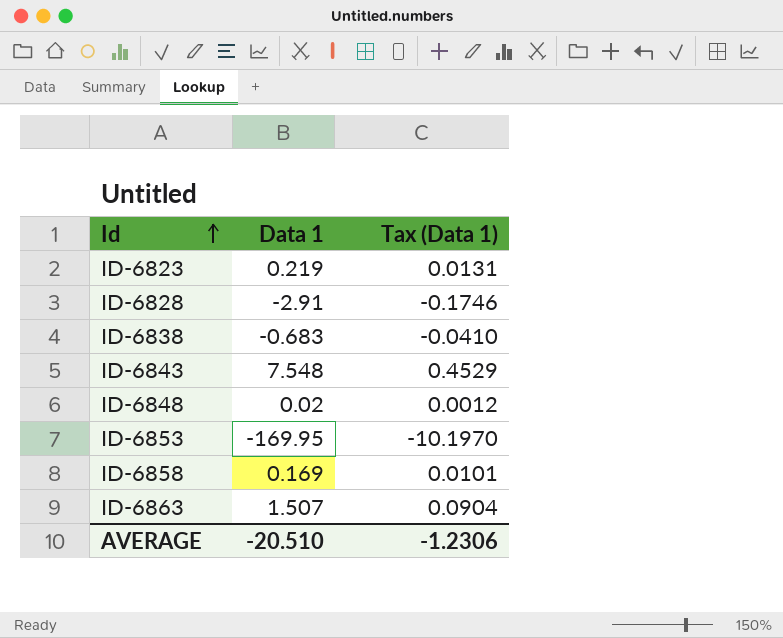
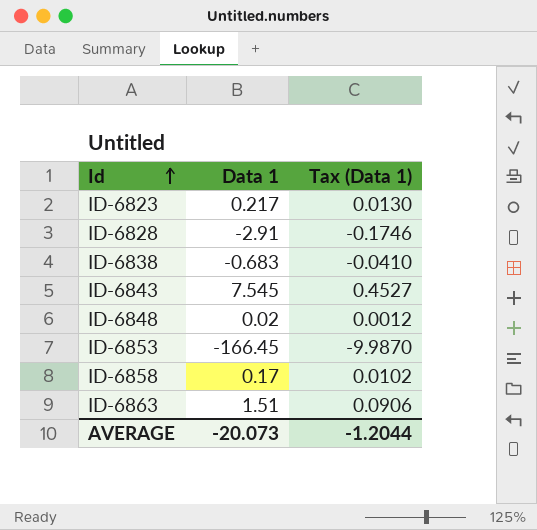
ID-6823 | Data 1: 0.219 -> 0.217
ID-6823 | Tax (Data 1): 0.0131 -> 0.0130
ID-6843 | Data 1: 7.548 -> 7.545
ID-6843 | Tax (Data 1): 0.4529 -> 0.4527
ID-6853 | Data 1: -169.95 -> -166.45
ID-6853 | Tax (Data 1): -10.1970 -> -9.9870
ID-6858 | Data 1: 0.169 -> 0.17
ID-6858 | Tax (Data 1): 0.0101 -> 0.0102
ID-6863 | Data 1: 1.507 -> 1.51
ID-6863 | Tax (Data 1): 0.0904 -> 0.0906
AVERAGE | Data 1: -20.510 -> -20.073
AVERAGE | Tax (Data 1): -1.2306 -> -1.2044

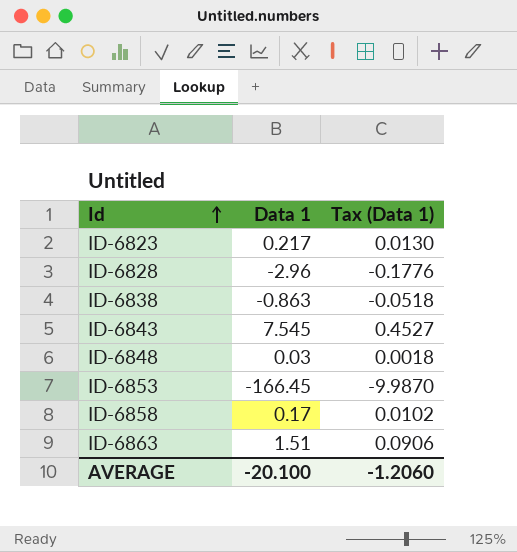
ID-6828 | Data 1: -2.91 -> -2.96
ID-6828 | Tax (Data 1): -0.1746 -> -0.1776
ID-6838 | Data 1: -0.683 -> -0.863
ID-6838 | Tax (Data 1): -0.0410 -> -0.0518
ID-6848 | Data 1: 0.02 -> 0.03
ID-6848 | Tax (Data 1): 0.0012 -> 0.0018
AVERAGE | Data 1: -20.073 -> -20.100
AVERAGE | Tax (Data 1): -1.2044 -> -1.2060

